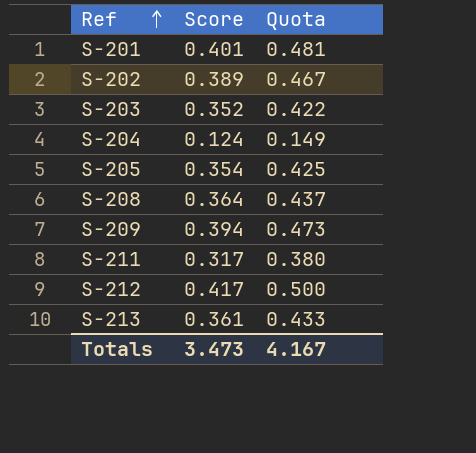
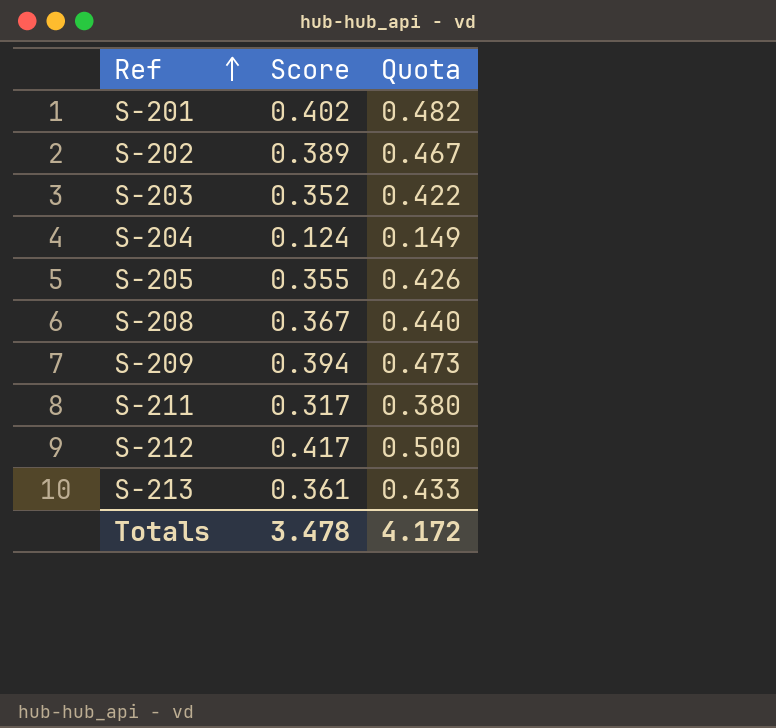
S-201 | Score: 0.401 -> 0.402
S-201 | Quota: 0.481 -> 0.482
S-205 | Score: 0.354 -> 0.355
S-205 | Quota: 0.425 -> 0.426
S-208 | Score: 0.364 -> 0.367
S-208 | Quota: 0.437 -> 0.440
Totals | Score: 3.473 -> 3.478
Totals | Quota: 4.167 -> 4.172

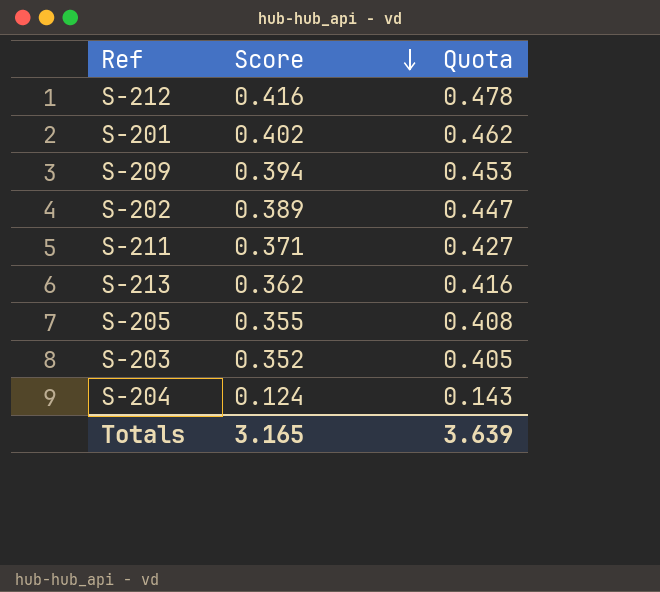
row order: Ref ascending -> Score descending
column Quota | formula: [Score] * 1.2 -> [Score] * 1.15
row S-208: 0.367 | 0.440 -> none
S-212 | Score: 0.417 -> 0.416
S-211 | Score: 0.317 -> 0.371
S-213 | Score: 0.361 -> 0.362
Totals | Score: 3.478 -> 3.165
Totals | Quota: 4.172 -> 3.639

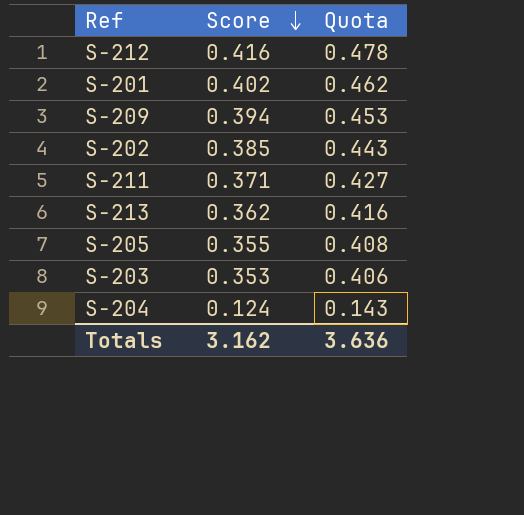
S-202 | Score: 0.389 -> 0.385
S-202 | Quota: 0.447 -> 0.443
S-203 | Score: 0.352 -> 0.353
S-203 | Quota: 0.405 -> 0.406
Totals | Score: 3.165 -> 3.162
Totals | Quota: 3.639 -> 3.636

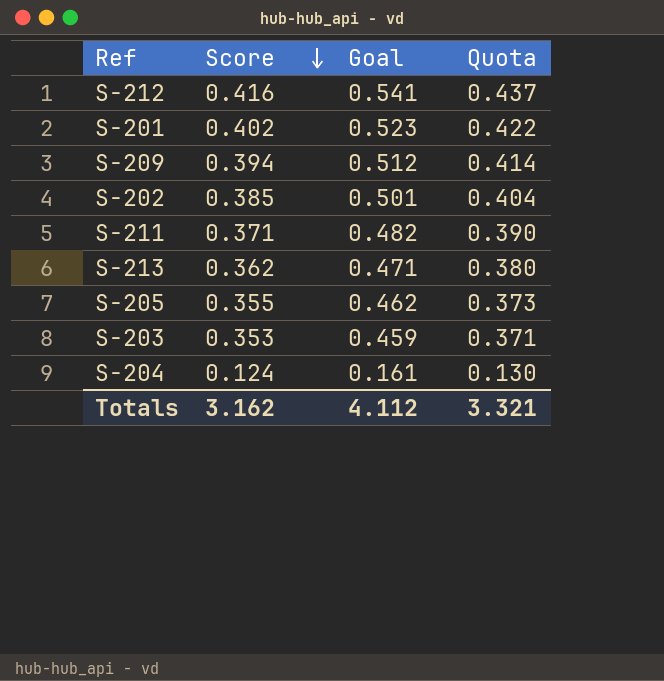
column Goal | formula: none -> [Score] * 1.3
column Quota | formula: [Score] * 1.15 -> [Score] * 1.05
Totals | Quota: 3.636 -> 3.321

